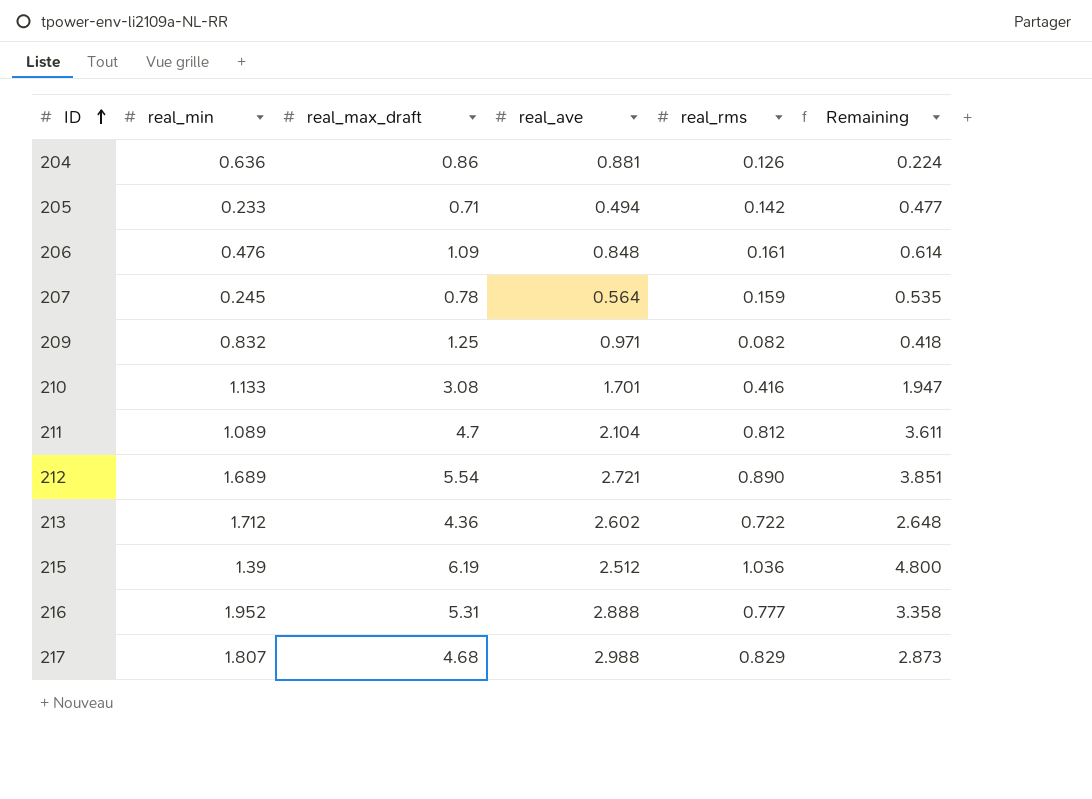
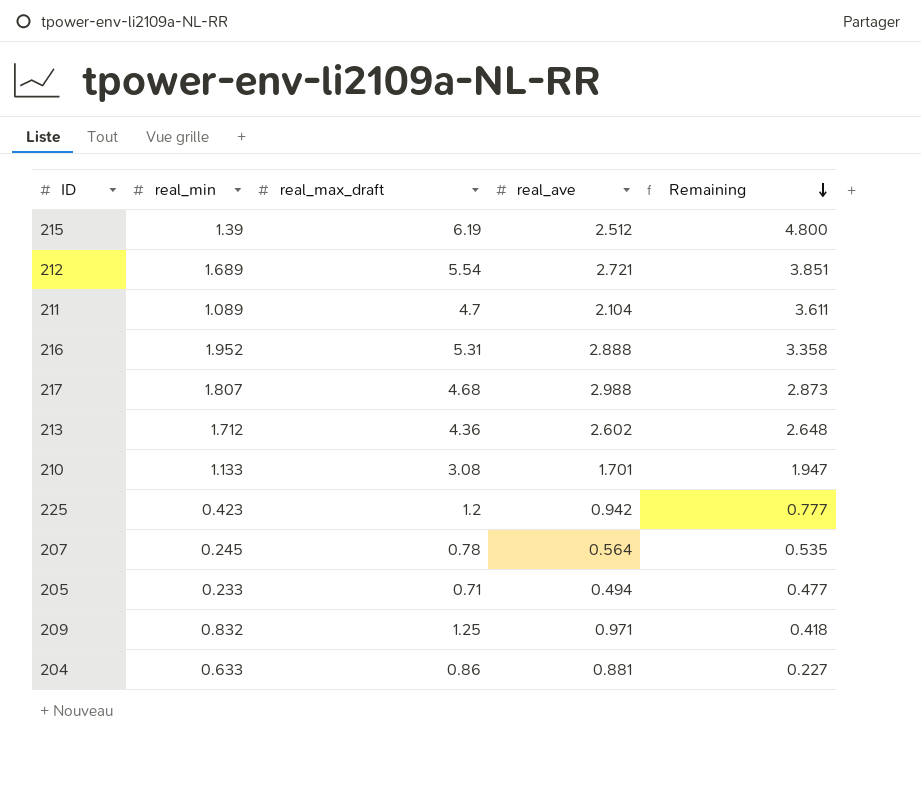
row order: ID ascending -> Remaining descending
column real_rms | position: 5 -> none
row 206: 0.476 | 1.09 | 0.848 | 0.161 | 0.614 -> none
row 225: none -> 0.423 | 1.2 | 0.942 | 0.777
204 | real_min: 0.636 -> 0.633
204 | Remaining: 0.224 -> 0.227

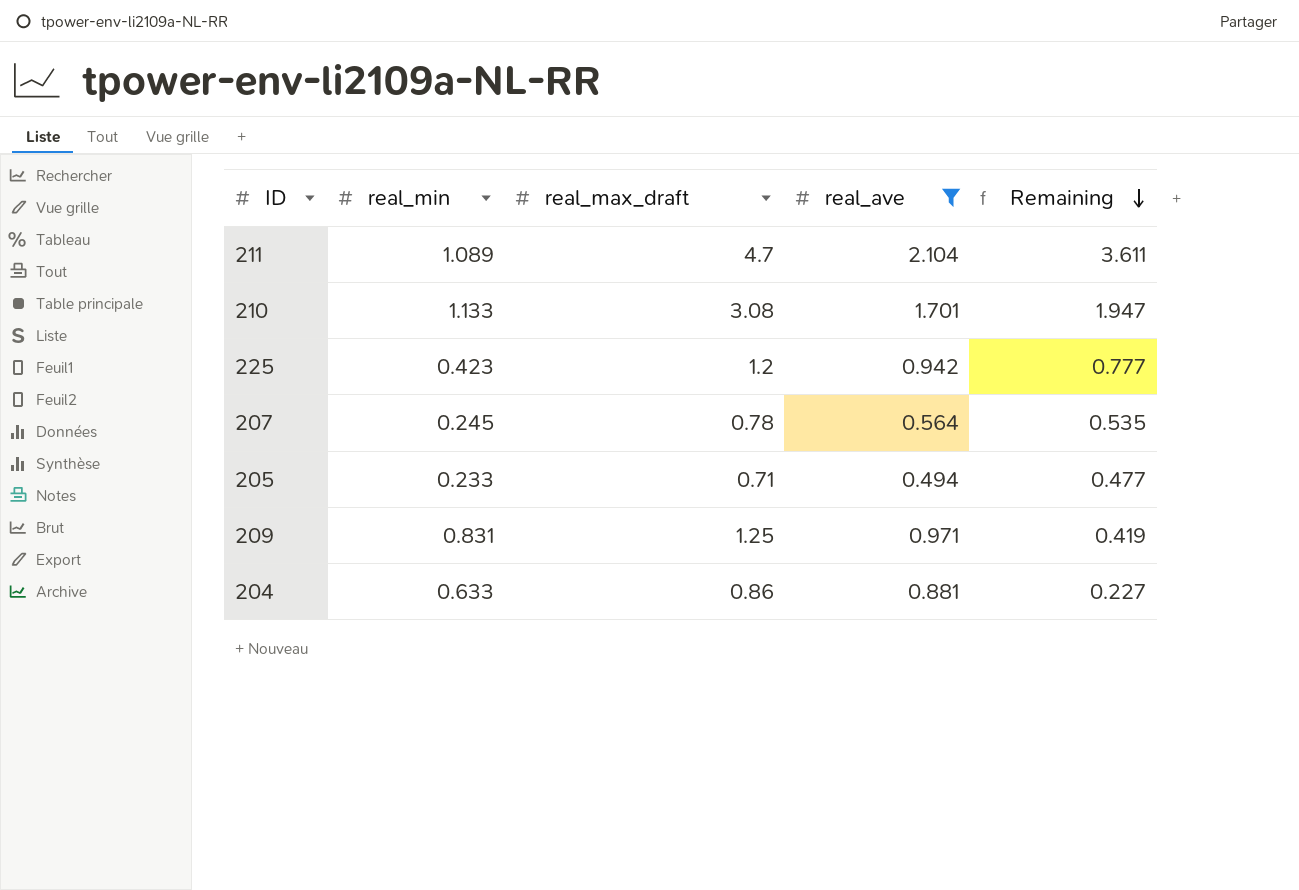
filter: none -> real_ave <= 2.104
209 | real_min: 0.832 -> 0.831
209 | Remaining: 0.418 -> 0.419

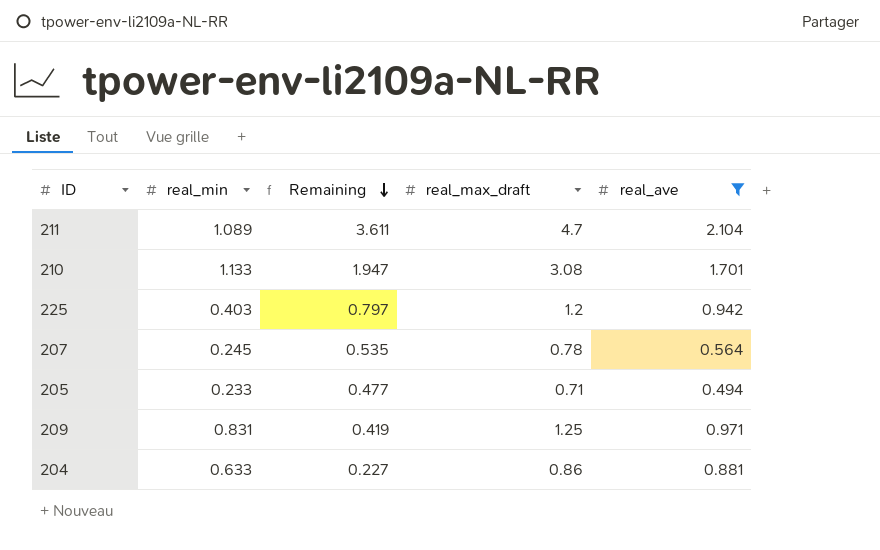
column Remaining | position: 5 -> 3
225 | real_min: 0.423 -> 0.403
225 | Remaining: 0.777 -> 0.797

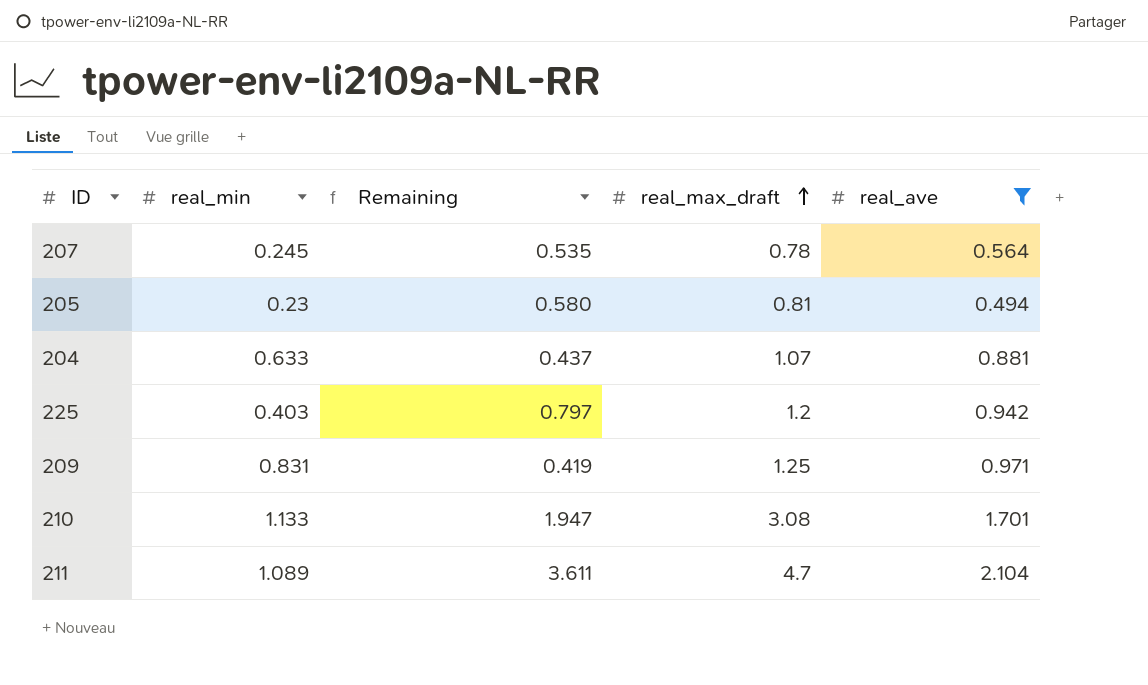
row order: Remaining descending -> real_max_draft ascending
205 | real_min: 0.233 -> 0.23
205 | Remaining: 0.477 -> 0.580
205 | real_max_draft: 0.71 -> 0.81
204 | Remaining: 0.227 -> 0.437
204 | real_max_draft: 0.86 -> 1.07

